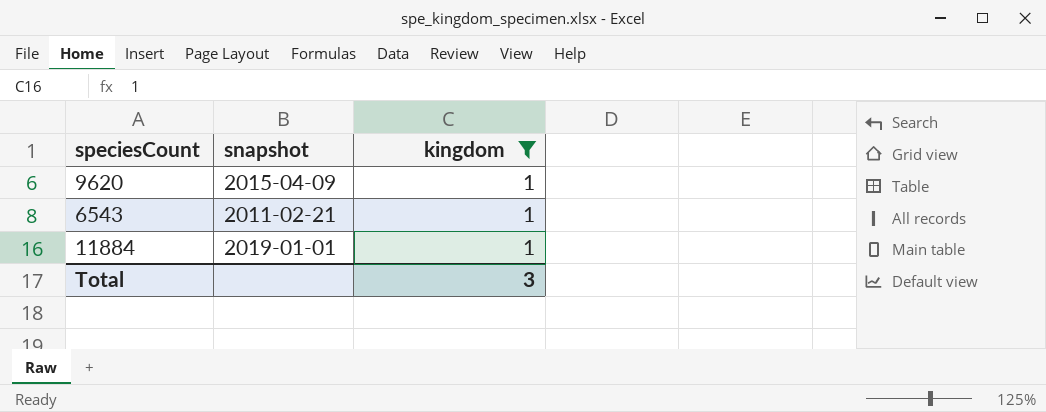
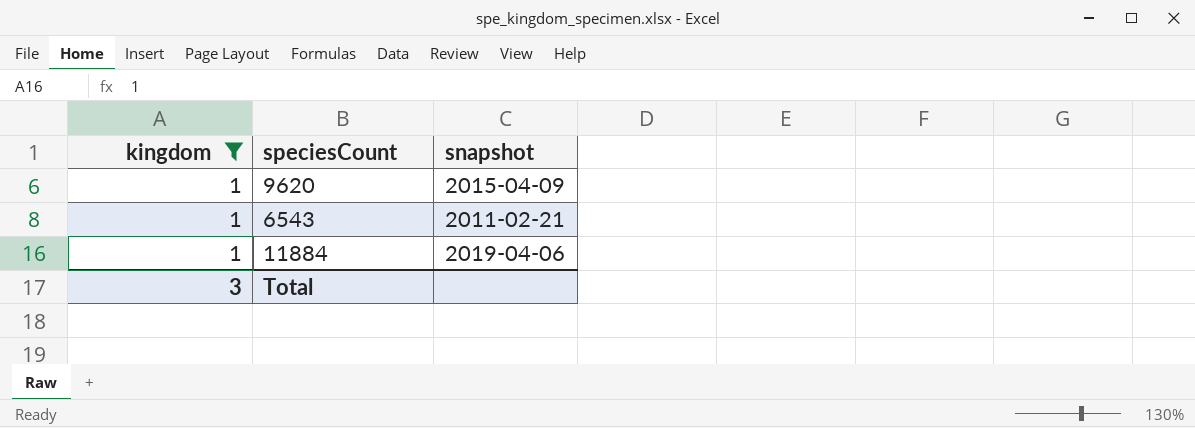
column kingdom | position: 3 -> 1
11884 | snapshot: 2019-01-01 -> 2019-04-06

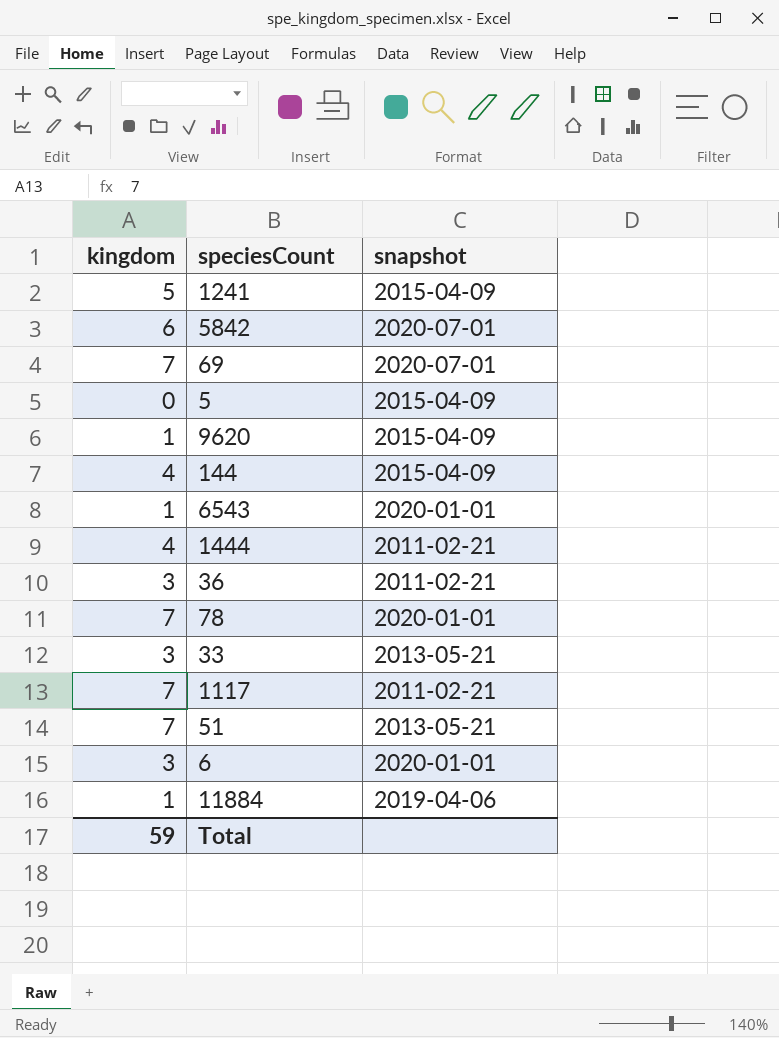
filter: kingdom = 1 -> none
6543 | snapshot: 2011-02-21 -> 2020-01-01
Total | kingdom: 3 -> 59

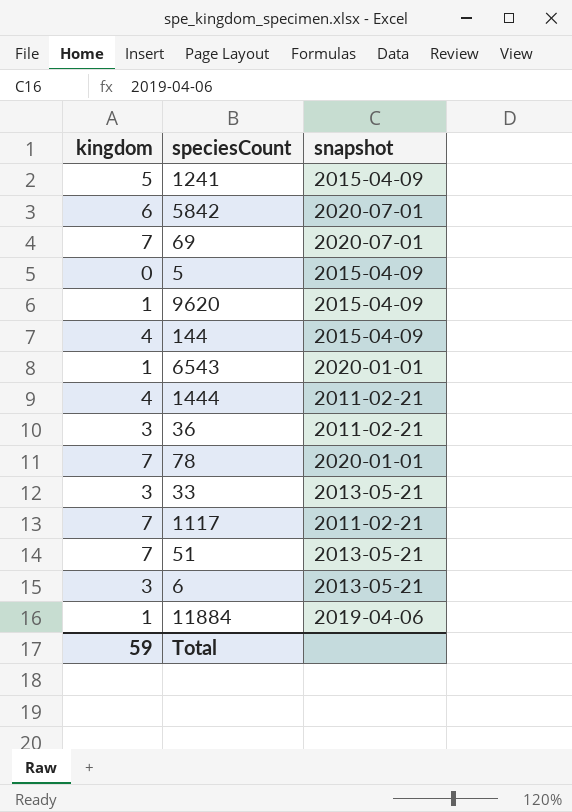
6 | snapshot: 2020-01-01 -> 2013-05-21

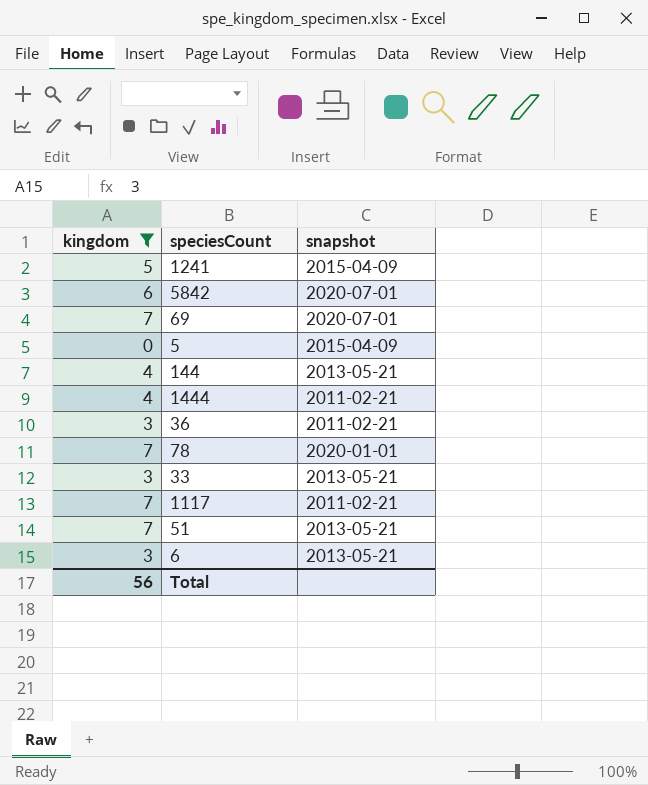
filter: none -> kingdom != 1
144 | snapshot: 2015-04-09 -> 2013-05-21
Total | kingdom: 59 -> 56

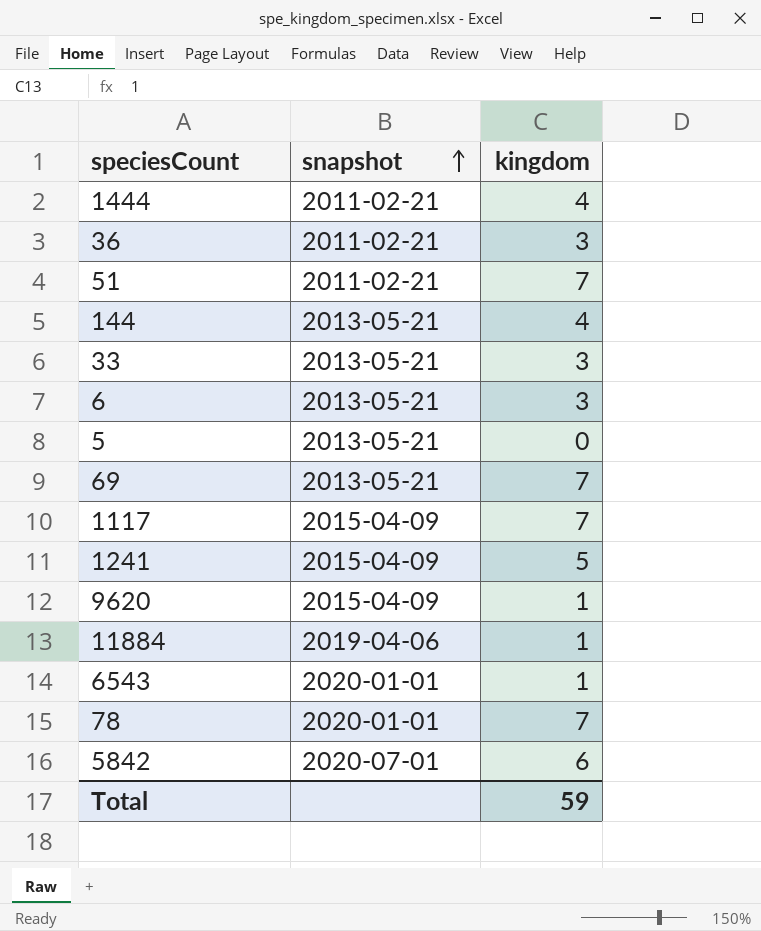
filter: kingdom != 1 -> none
row order: none -> snapshot ascending
column kingdom | position: 1 -> 3
51 | snapshot: 2013-05-21 -> 2011-02-21
5 | snapshot: 2015-04-09 -> 2013-05-21
69 | snapshot: 2020-07-01 -> 2013-05-21
1117 | snapshot: 2011-02-21 -> 2015-04-09
Total | kingdom: 56 -> 59

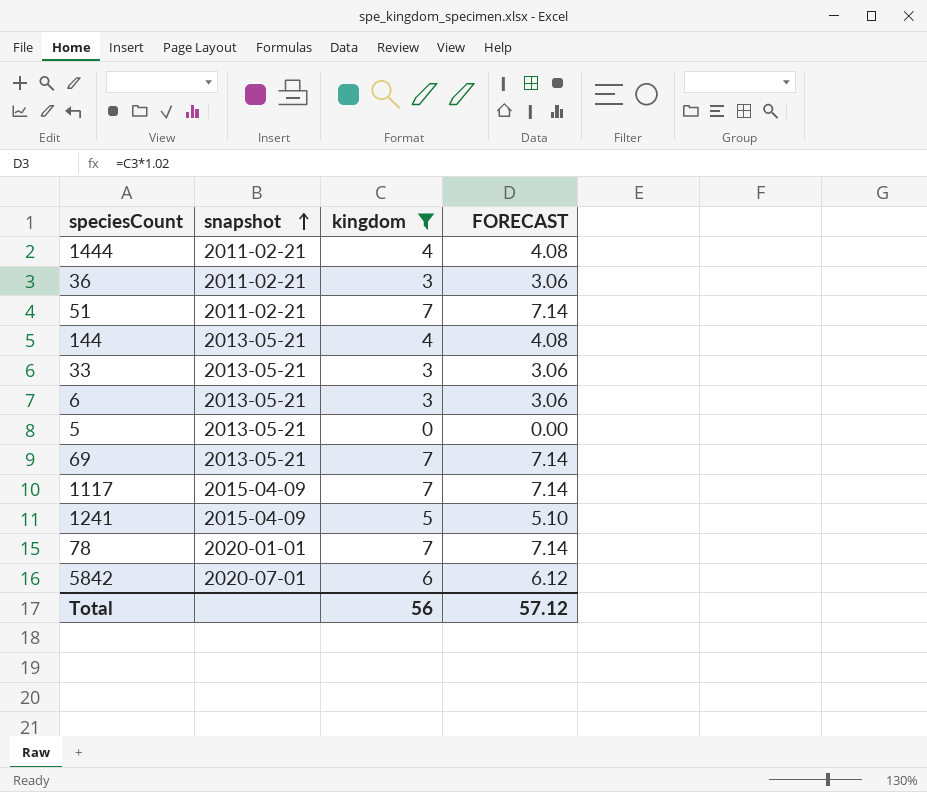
filter: none -> kingdom != 1
column FORECAST | formula: none -> [kingdom] * 1.02
Total | kingdom: 59 -> 56

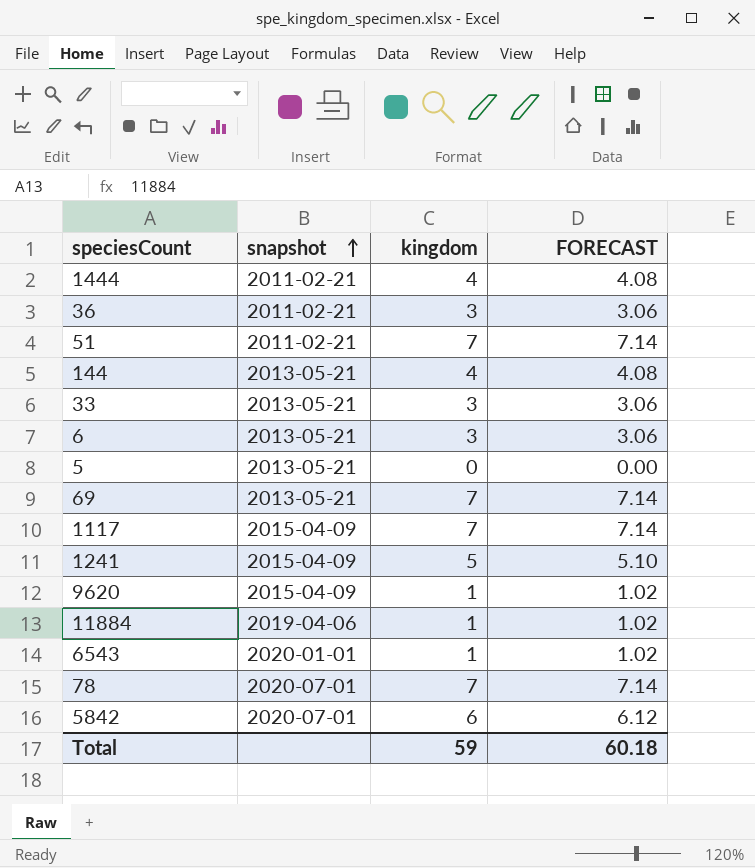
filter: kingdom != 1 -> none
78 | snapshot: 2020-01-01 -> 2020-07-01
Total | kingdom: 56 -> 59
Total | FORECAST: 57.12 -> 60.18

